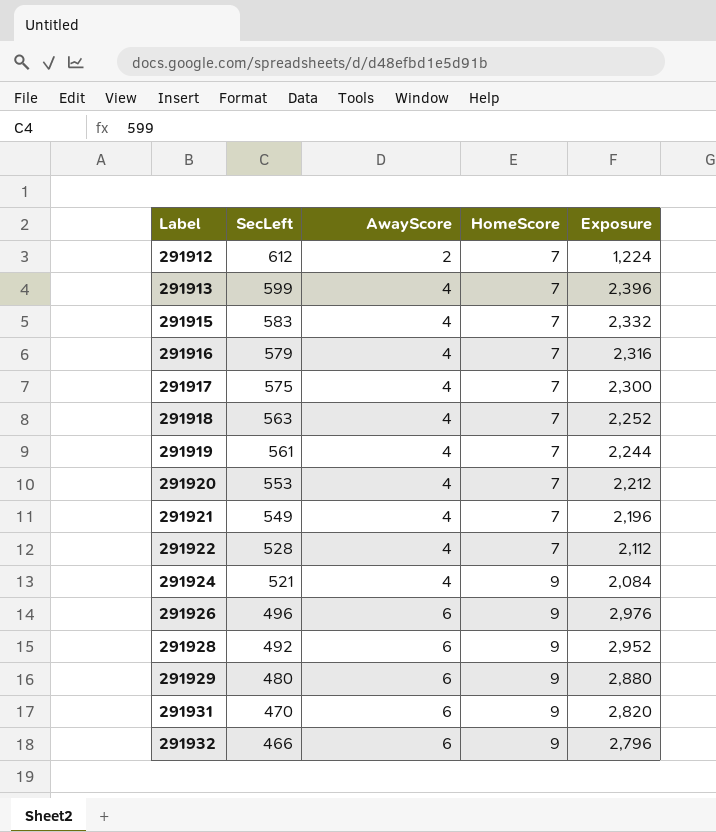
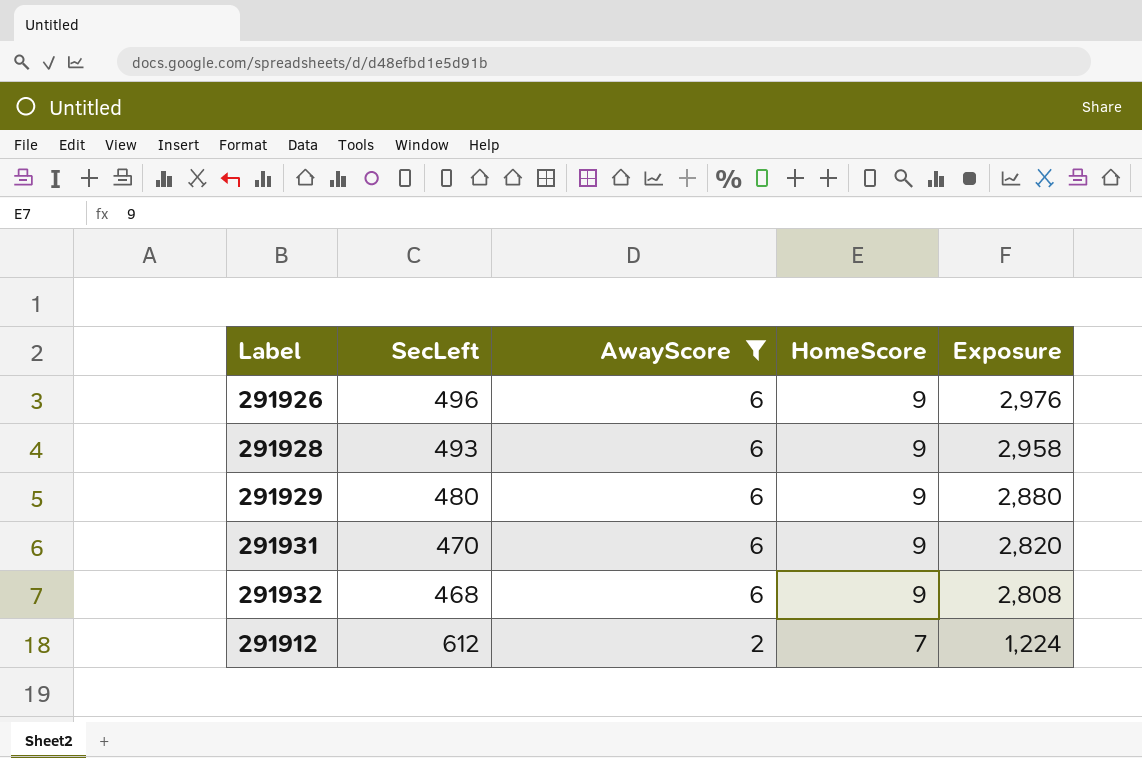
filter: none -> AwayScore != 4
row order: Label ascending -> AwayScore descending
291928 | SecLeft: 492 -> 493
291928 | Exposure: 2,952 -> 2,958
291932 | SecLeft: 466 -> 468
291932 | Exposure: 2,796 -> 2,808

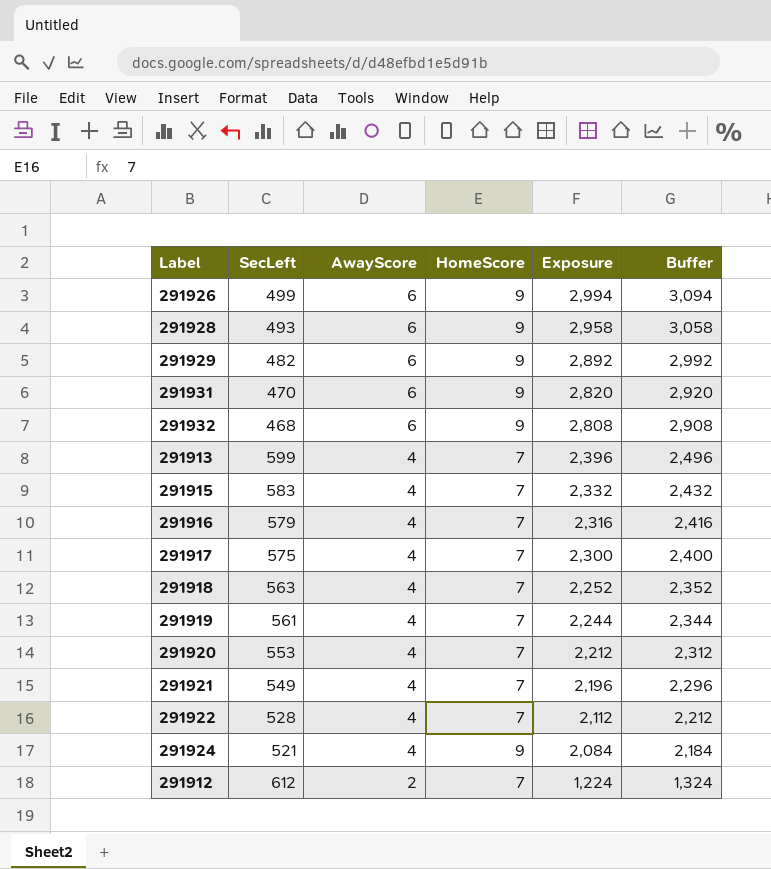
filter: AwayScore != 4 -> none
column Buffer | formula: none -> [Exposure] + 100
291926 | SecLeft: 496 -> 499
291926 | Exposure: 2,976 -> 2,994
291929 | SecLeft: 480 -> 482
291929 | Exposure: 2,880 -> 2,892

